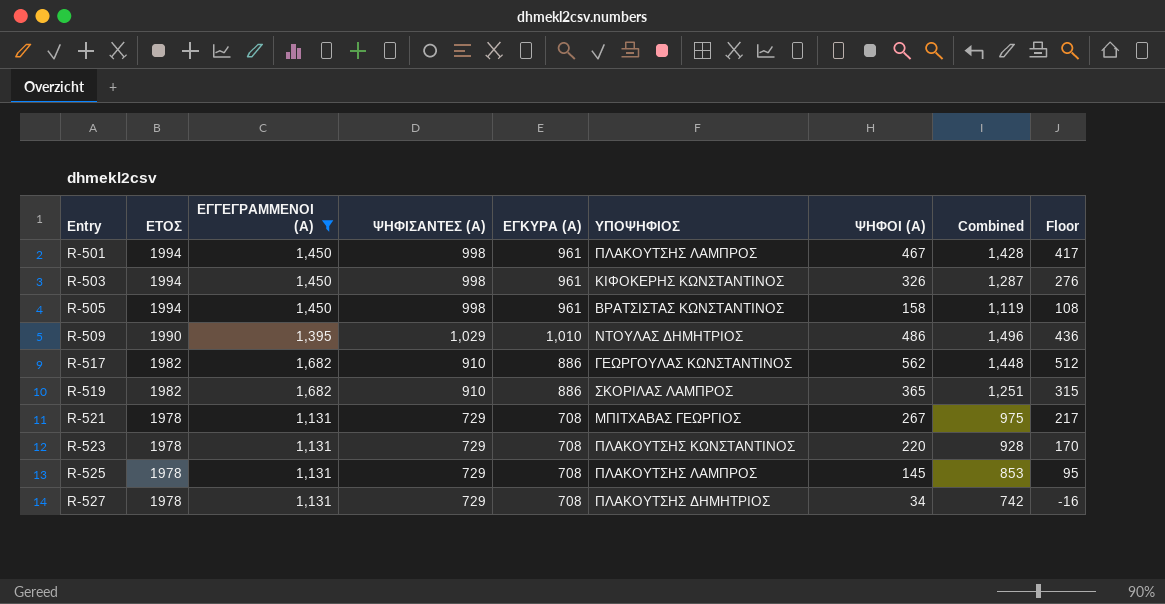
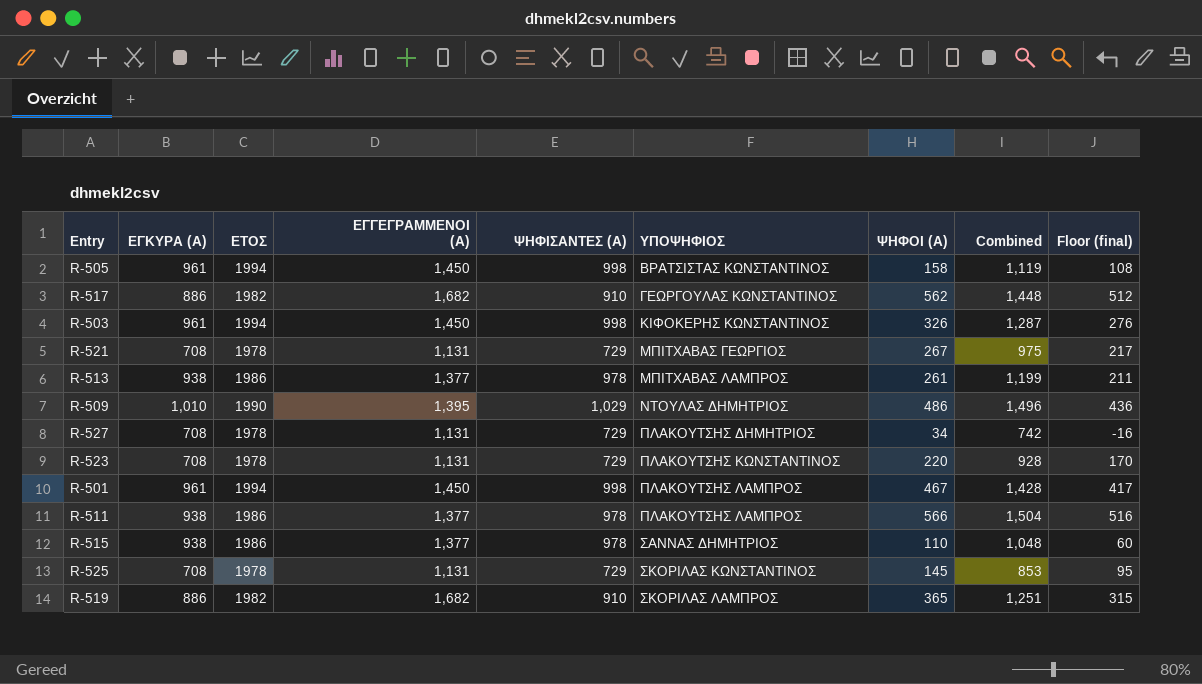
filter: ΕΓΓΕΓΡΑΜΜΕΝΟΙ (Α) != 1,377 -> none
row order: Entry ascending -> ΥΠΟΨΗΦΙΟΣ ascending
column ΕΓΚΥΡΑ (Α) | position: 5 -> 2
column name: Floor -> Floor (final)
R-525 | ΥΠΟΨΗΦΙΟΣ: ΠΛΑΚΟΥΤΣΗΣ ΛΑΜΠΡΟΣ -> ΣΚΟΡΙΛΑΣ ΚΩΝΣΤΑΝΤΙΝΟΣ

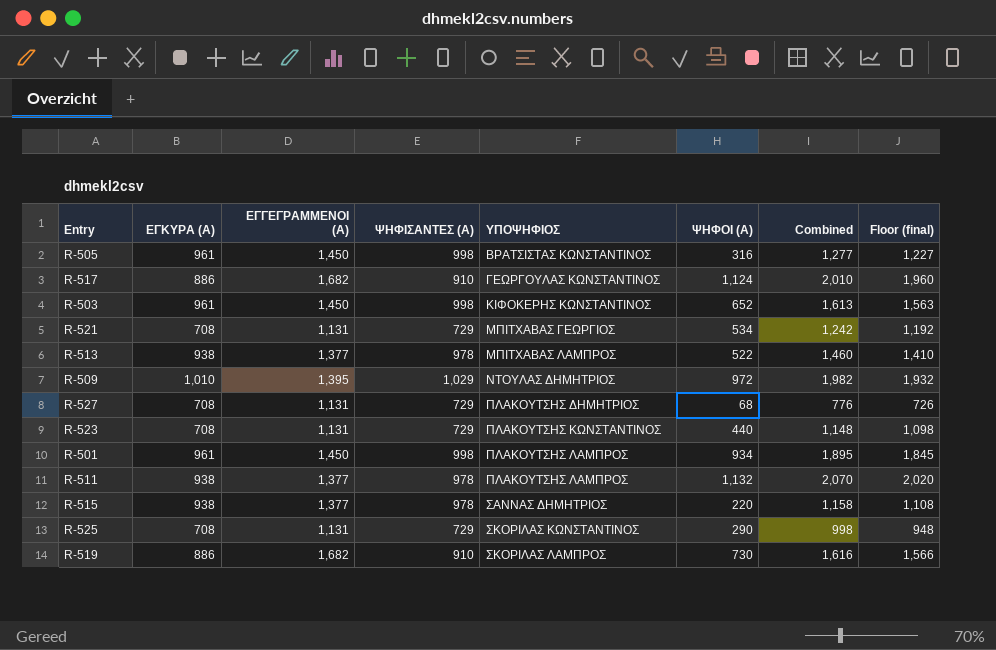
column ΕΤΟΣ | position: 3 -> none
column Floor (final) | formula: [ΨΗΦΟΙ (Α)] - 50 -> [Combined] - 50
R-505 | ΨΗΦΟΙ (Α): 158 -> 316
R-505 | Combined: 1,119 -> 1,277
R-517 | ΨΗΦΟΙ (Α): 562 -> 1,124
R-517 | Combined: 1,448 -> 2,010
R-503 | ΨΗΦΟΙ (Α): 326 -> 652
R-503 | Combined: 1,287 -> 1,613
R-521 | ΨΗΦΟΙ (Α): 267 -> 534
R-521 | Combined: 975 -> 1,242
R-513 | ΨΗΦΟΙ (Α): 261 -> 522
R-513 | Combined: 1,199 -> 1,460
R-509 | ΨΗΦΟΙ (Α): 486 -> 972
R-509 | Combined: 1,496 -> 1,982
R-527 | ΨΗΦΟΙ (Α): 34 -> 68
R-527 | Combined: 742 -> 776
R-523 | ΨΗΦΟΙ (Α): 220 -> 440
R-523 | Combined: 928 -> 1,148
R-501 | ΨΗΦΟΙ (Α): 467 -> 934
R-501 | Combined: 1,428 -> 1,895
R-511 | ΨΗΦΟΙ (Α): 566 -> 1,132
R-511 | Combined: 1,504 -> 2,070
R-515 | ΨΗΦΟΙ (Α): 110 -> 220
R-515 | Combined: 1,048 -> 1,158
R-525 | ΨΗΦΟΙ (Α): 145 -> 290
R-525 | Combined: 853 -> 998
R-519 | ΨΗΦΟΙ (Α): 365 -> 730
R-519 | Combined: 1,251 -> 1,616

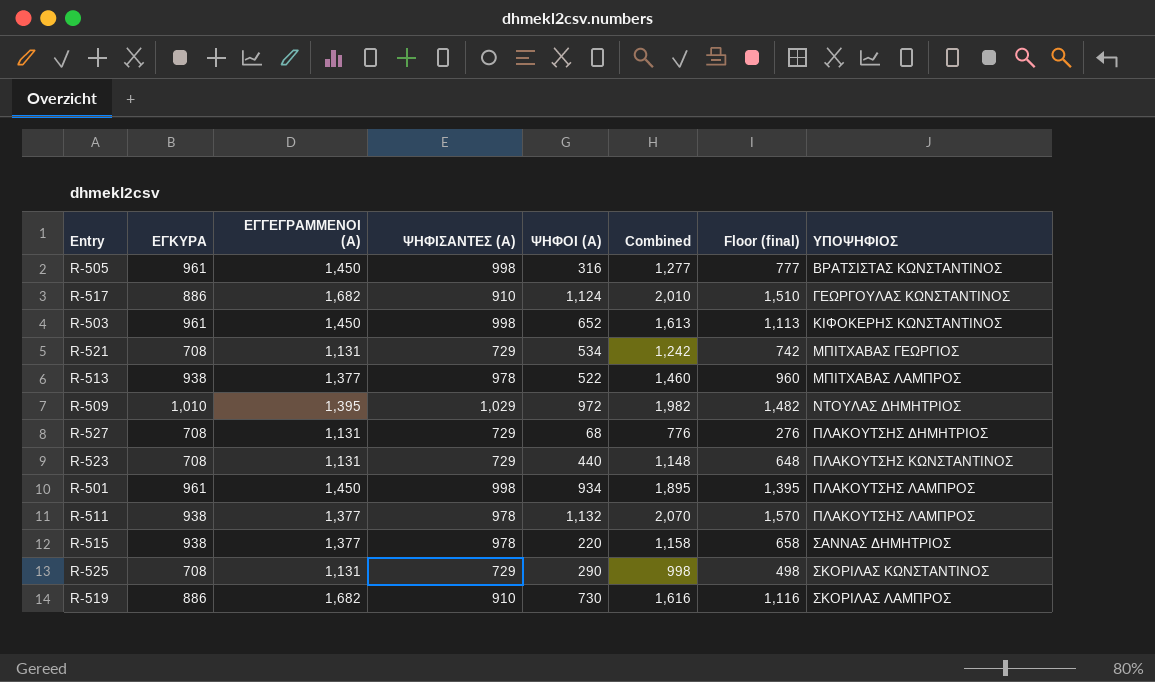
column name: ΕΓΚΥΡΑ (Α) -> ΕΓΚΥΡΑ
column Floor (final) | formula: [Combined] - 50 -> [Combined] - 500
column ΥΠΟΨΗΦΙΟΣ | position: 5 -> 8

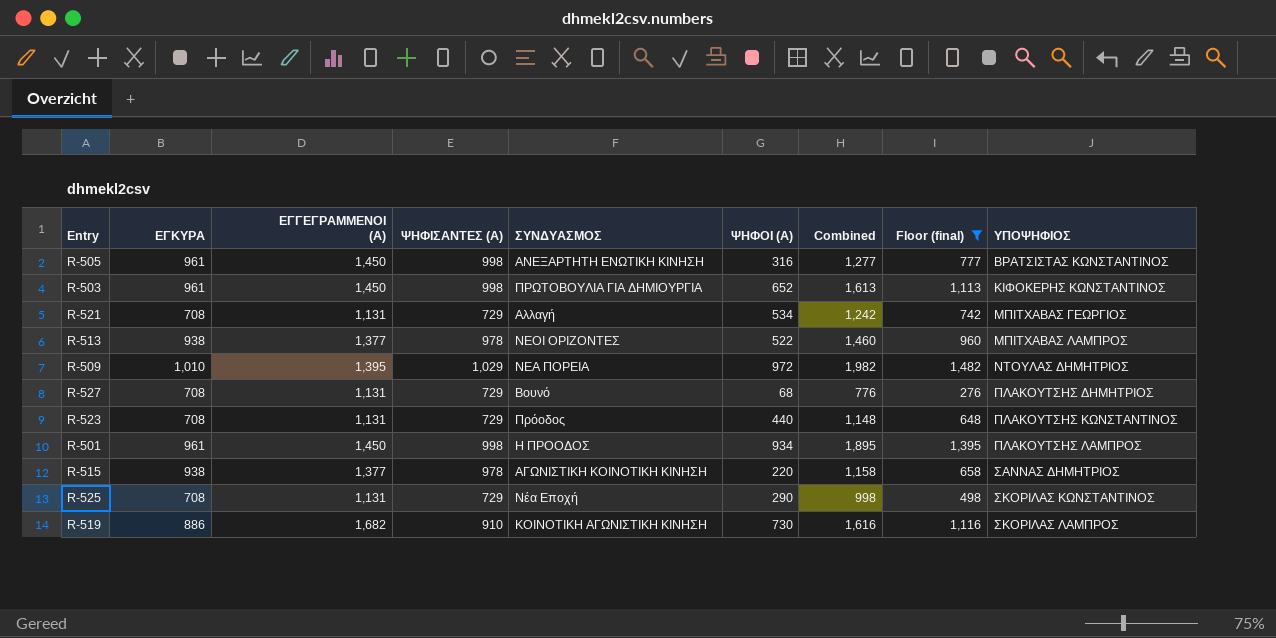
filter: none -> Floor (final) <= 1,482
column ΣΥΝΔΥΑΣΜΟΣ | position: none -> 5

